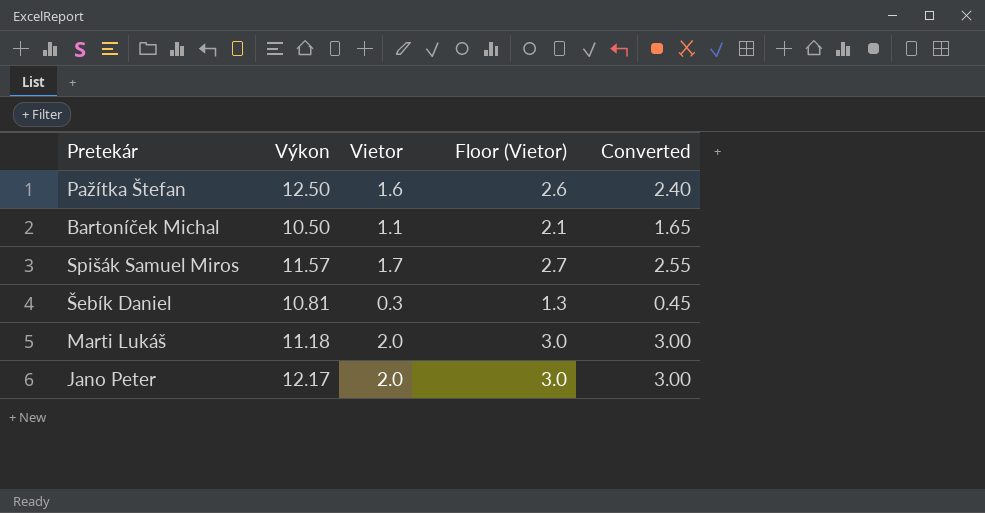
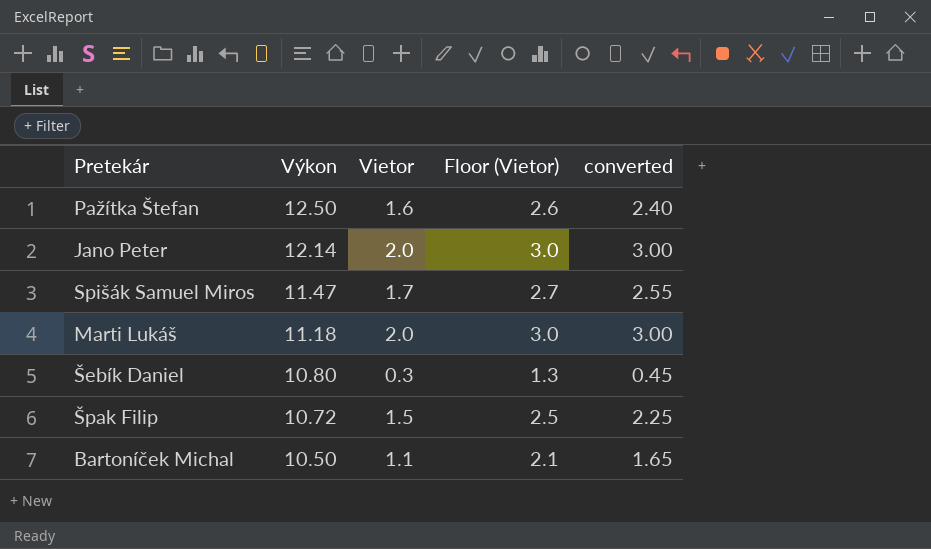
row order: none -> Výkon descending
column name: Converted -> converted
Jano Peter | Výkon: 12.17 -> 12.14
Spišák Samuel Miros | Výkon: 11.57 -> 11.47
Šebík Daniel | Výkon: 10.81 -> 10.80
row Špak Filip: none -> 10.72 | 1.5 | 2.5 | 2.25

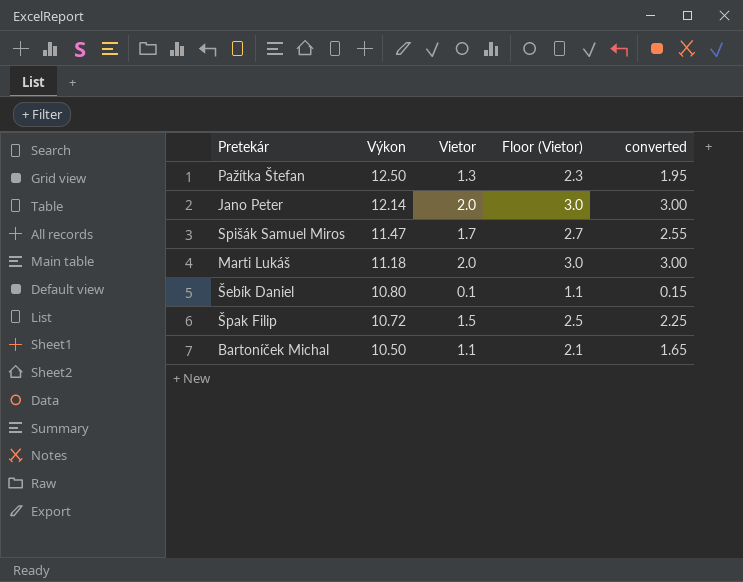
Pažítka Štefan | Vietor: 1.6 -> 1.3
Pažítka Štefan | Floor (Vietor): 2.6 -> 2.3
Pažítka Štefan | converted: 2.40 -> 1.95
Šebík Daniel | Vietor: 0.3 -> 0.1
Šebík Daniel | Floor (Vietor): 1.3 -> 1.1
Šebík Daniel | converted: 0.45 -> 0.15

